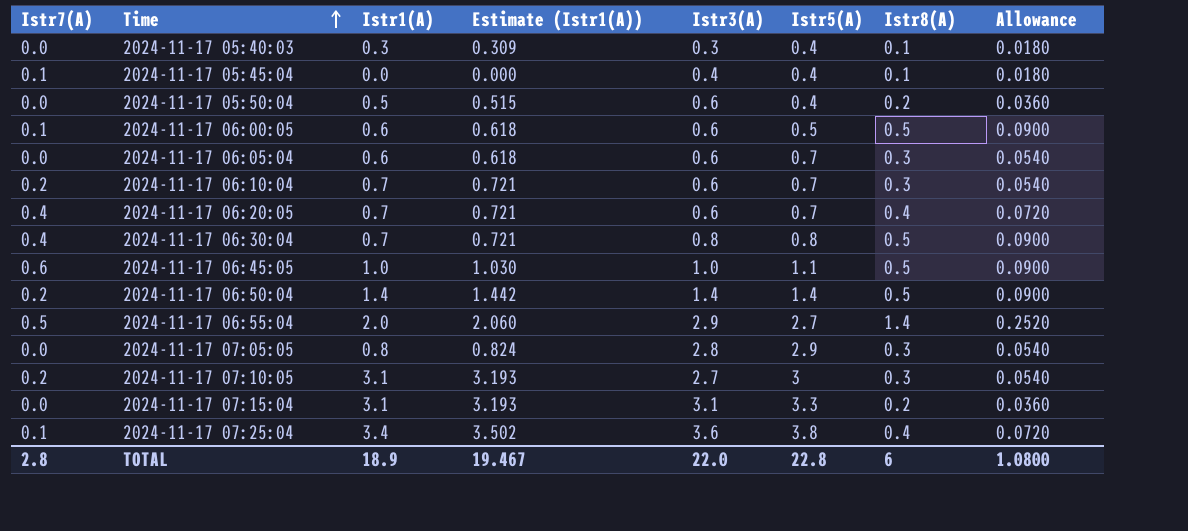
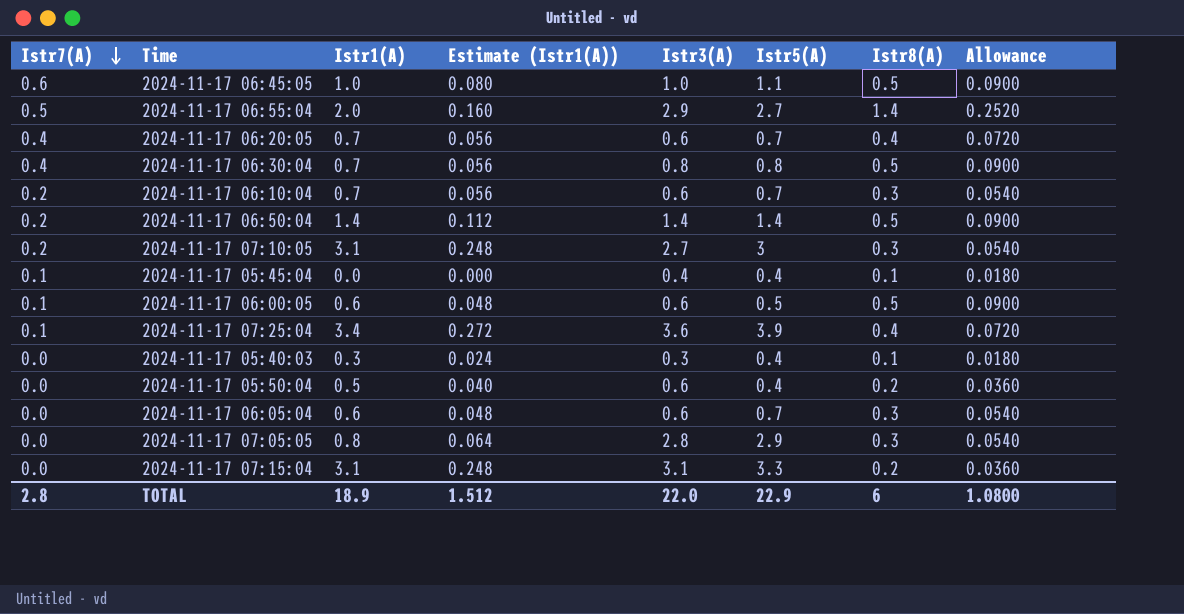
row order: Time ascending -> Istr7(A) descending
column Estimate (Istr1(A)) | formula: [Istr1(A)] * 1.03 -> [Istr1(A)] * 0.08
2024-11-17 07:25:04 | Istr5(A): 3.8 -> 3.9
TOTAL | Estimate (Istr1(A)): 19.467 -> 1.512
TOTAL | Istr5(A): 22.8 -> 22.9

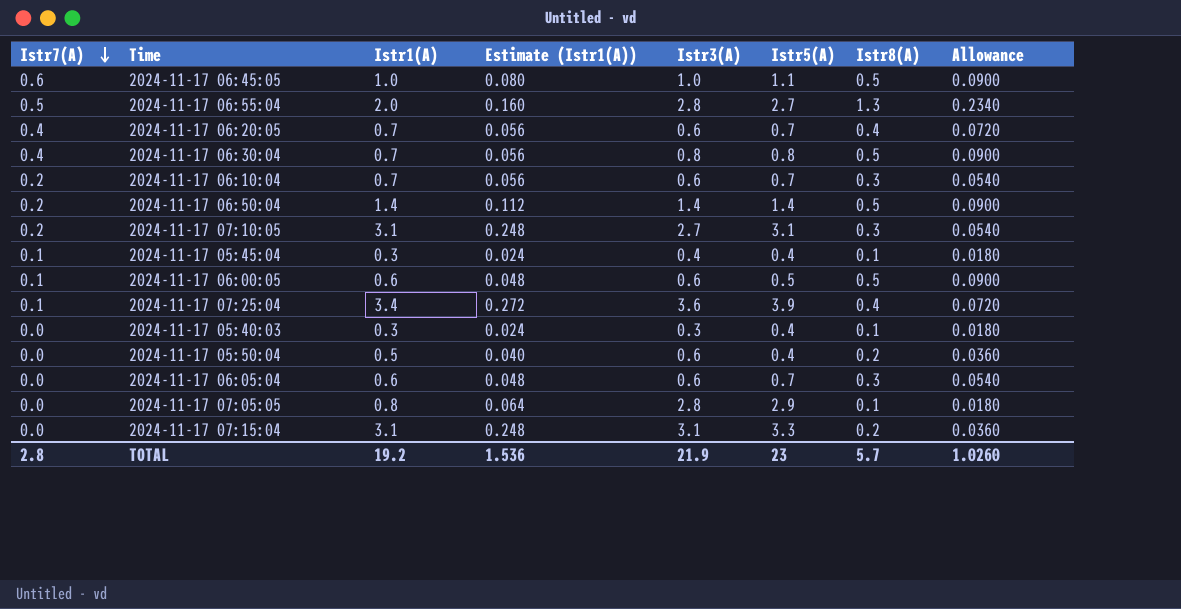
2024-11-17 06:55:04 | Istr3(A): 2.9 -> 2.8
2024-11-17 06:55:04 | Istr8(A): 1.4 -> 1.3
2024-11-17 06:55:04 | Allowance: 0.2520 -> 0.2340
2024-11-17 07:10:05 | Istr5(A): 3 -> 3.1
2024-11-17 05:45:04 | Istr1(A): 0.0 -> 0.3
2024-11-17 05:45:04 | Estimate (Istr1(A)): 0.000 -> 0.024
2024-11-17 07:05:05 | Istr8(A): 0.3 -> 0.1
2024-11-17 07:05:05 | Allowance: 0.0540 -> 0.0180
TOTAL | Istr1(A): 18.9 -> 19.2
TOTAL | Estimate (Istr1(A)): 1.512 -> 1.536
TOTAL | Istr3(A): 22.0 -> 21.9
TOTAL | Istr5(A): 22.9 -> 23
TOTAL | Istr8(A): 6 -> 5.7
TOTAL | Allowance: 1.0800 -> 1.0260

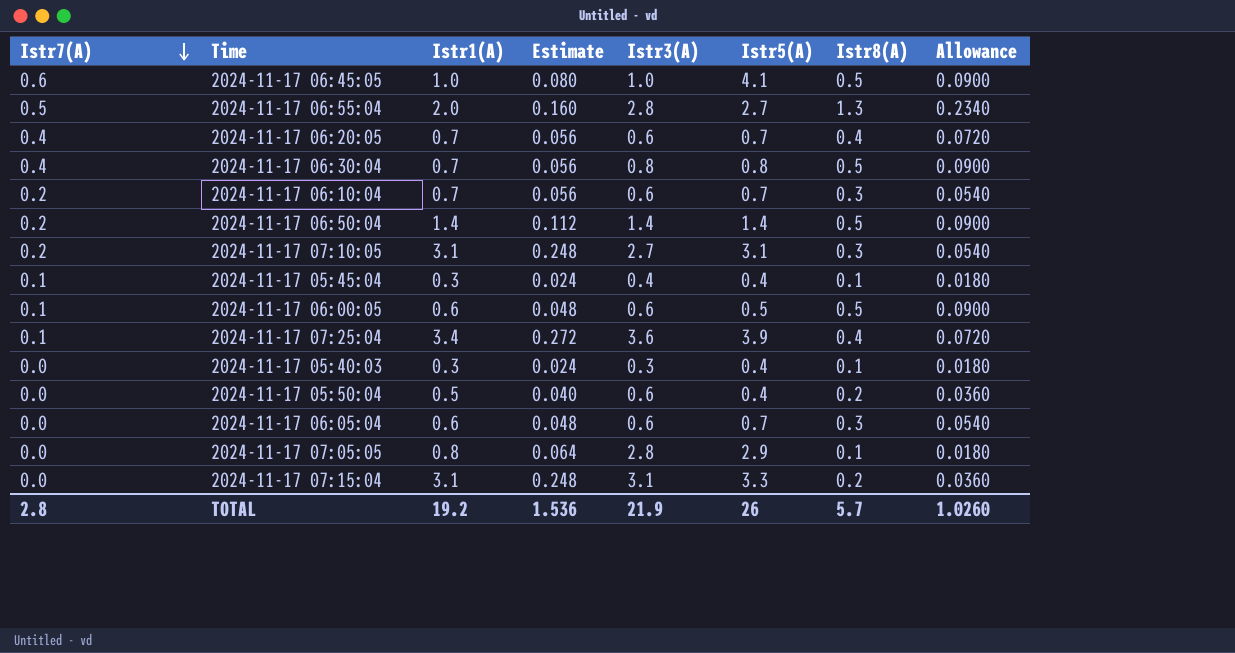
column name: Estimate (Istr1(A)) -> Estimate
2024-11-17 06:45:05 | Istr5(A): 1.1 -> 4.1
TOTAL | Istr5(A): 23 -> 26

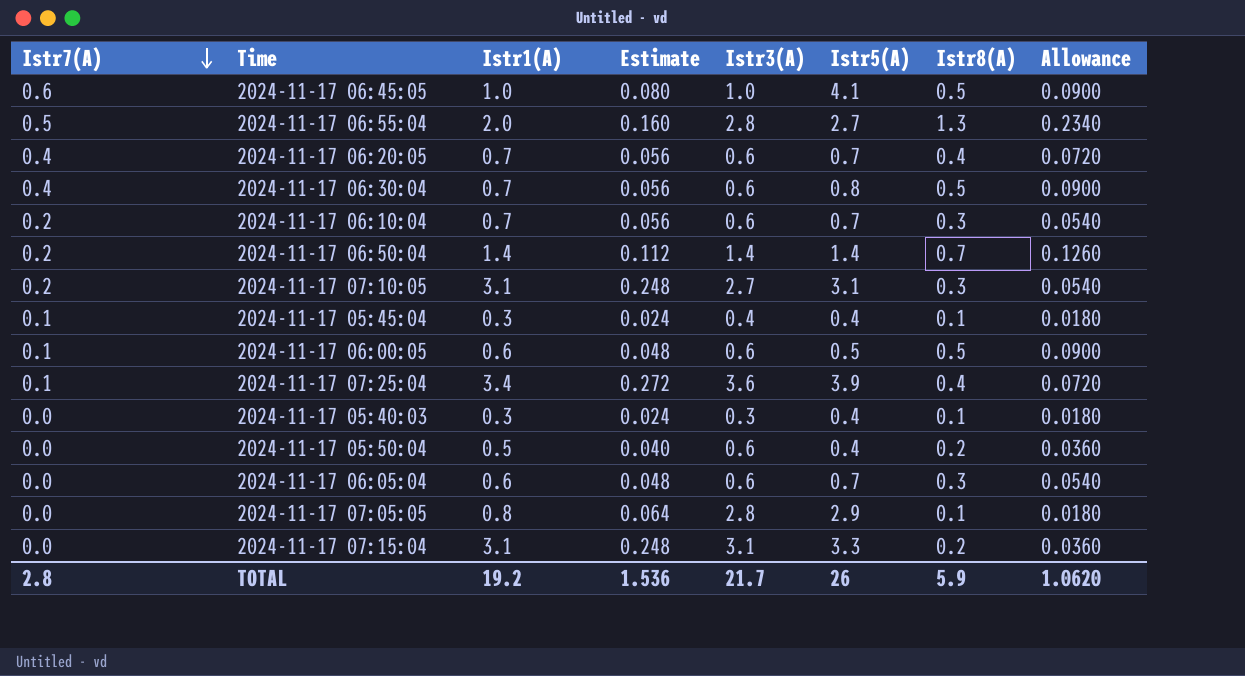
2024-11-17 06:30:04 | Istr3(A): 0.8 -> 0.6
2024-11-17 06:50:04 | Istr8(A): 0.5 -> 0.7
2024-11-17 06:50:04 | Allowance: 0.0900 -> 0.1260
TOTAL | Istr3(A): 21.9 -> 21.7
TOTAL | Istr8(A): 5.7 -> 5.9
TOTAL | Allowance: 1.0260 -> 1.0620

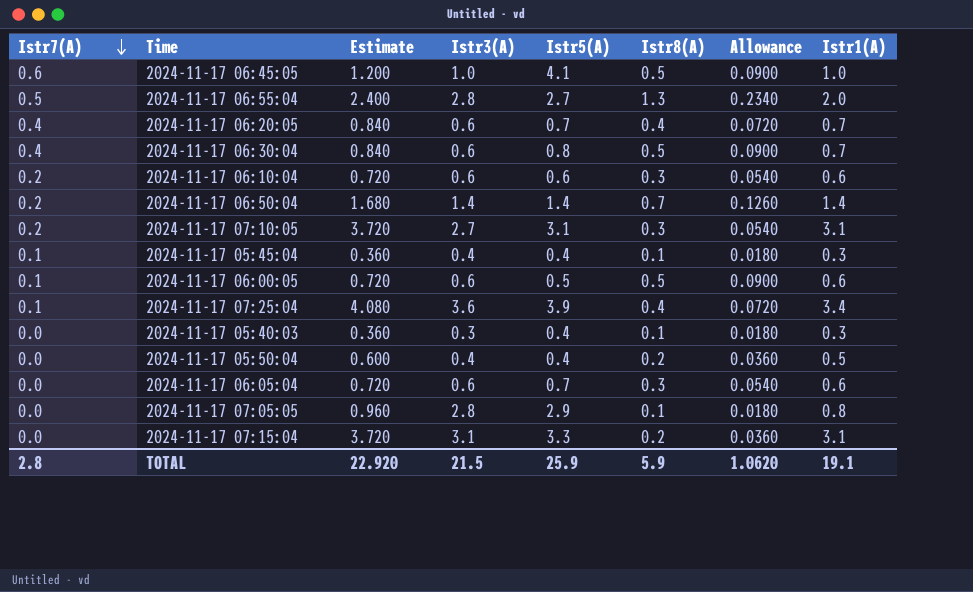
column Estimate | formula: [Istr1(A)] * 0.08 -> [Istr1(A)] * 1.2
column Istr1(A) | position: 3 -> 8
2024-11-17 06:10:04 | Istr5(A): 0.7 -> 0.6
2024-11-17 06:10:04 | Istr1(A): 0.7 -> 0.6
2024-11-17 05:50:04 | Istr3(A): 0.6 -> 0.4
TOTAL | Estimate: 1.536 -> 22.920
TOTAL | Istr3(A): 21.7 -> 21.5
TOTAL | Istr5(A): 26 -> 25.9
TOTAL | Istr1(A): 19.2 -> 19.1

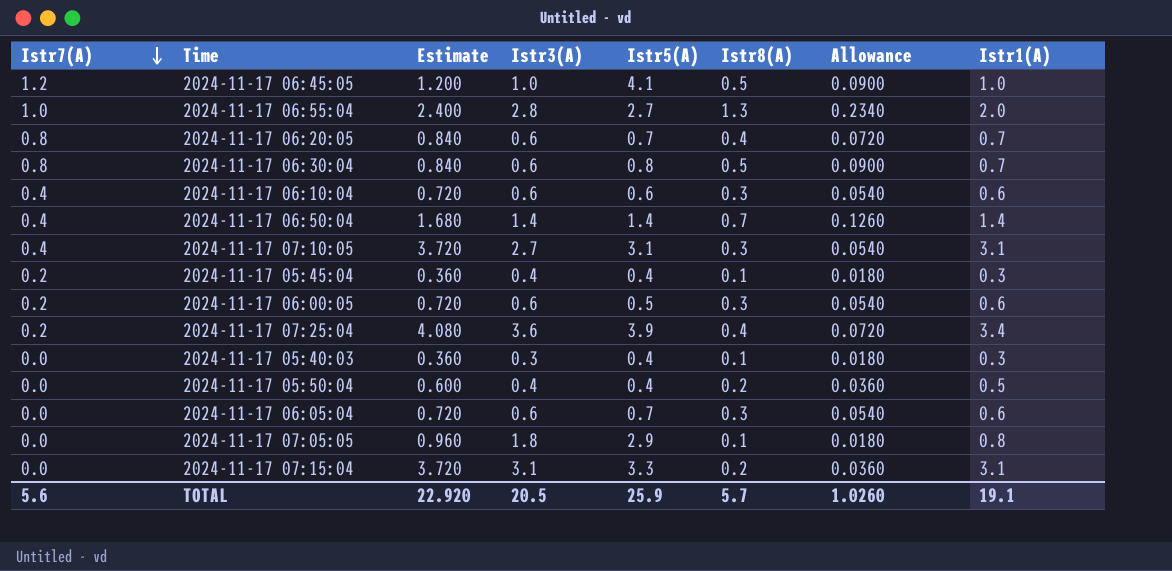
2024-11-17 06:45:05 | Istr7(A): 0.6 -> 1.2
2024-11-17 06:55:04 | Istr7(A): 0.5 -> 1.0
2024-11-17 06:20:05 | Istr7(A): 0.4 -> 0.8
2024-11-17 06:30:04 | Istr7(A): 0.4 -> 0.8
2024-11-17 06:10:04 | Istr7(A): 0.2 -> 0.4
2024-11-17 06:50:04 | Istr7(A): 0.2 -> 0.4
2024-11-17 07:10:05 | Istr7(A): 0.2 -> 0.4
2024-11-17 05:45:04 | Istr7(A): 0.1 -> 0.2
2024-11-17 06:00:05 | Istr7(A): 0.1 -> 0.2
2024-11-17 06:00:05 | Istr8(A): 0.5 -> 0.3
2024-11-17 06:00:05 | Allowance: 0.0900 -> 0.0540
2024-11-17 07:25:04 | Istr7(A): 0.1 -> 0.2
2024-11-17 07:05:05 | Istr3(A): 2.8 -> 1.8
TOTAL | Istr7(A): 2.8 -> 5.6
TOTAL | Istr3(A): 21.5 -> 20.5
TOTAL | Istr8(A): 5.9 -> 5.7
TOTAL | Allowance: 1.0620 -> 1.0260

